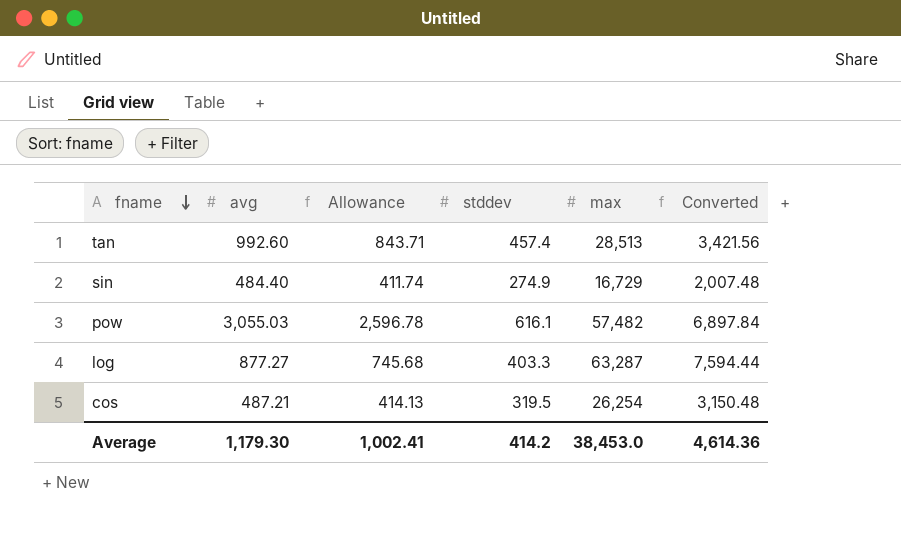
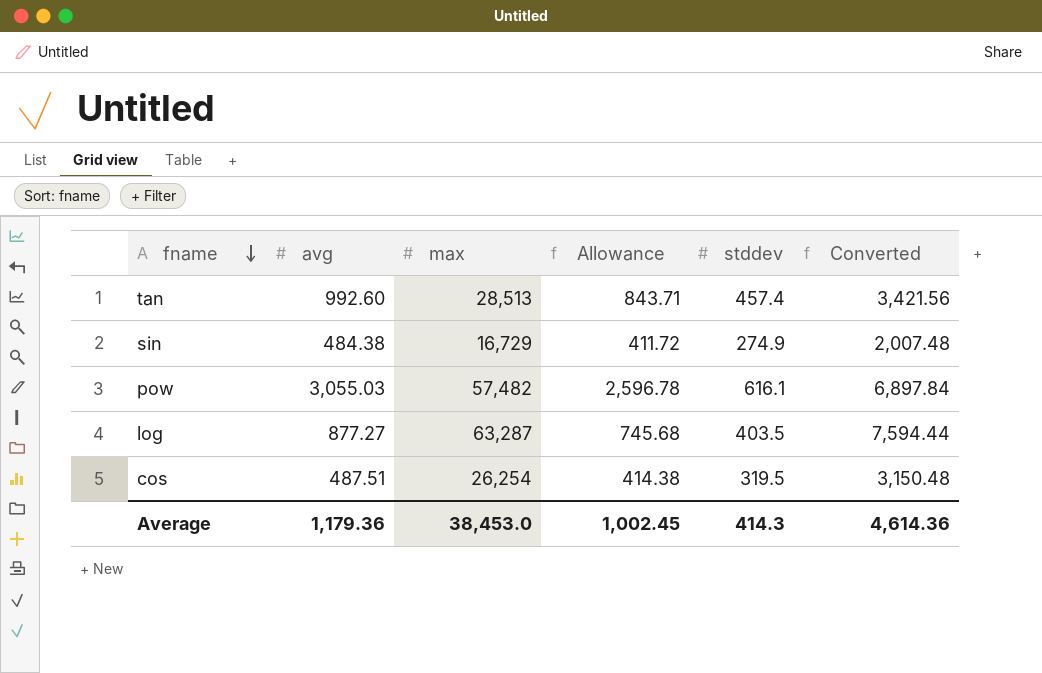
column max | position: 5 -> 3
sin | avg: 484.40 -> 484.38
sin | Allowance: 411.74 -> 411.72
log | stddev: 403.3 -> 403.5
cos | avg: 487.21 -> 487.51
cos | Allowance: 414.13 -> 414.38
Average | avg: 1,179.30 -> 1,179.36
Average | Allowance: 1,002.41 -> 1,002.45
Average | stddev: 414.2 -> 414.3

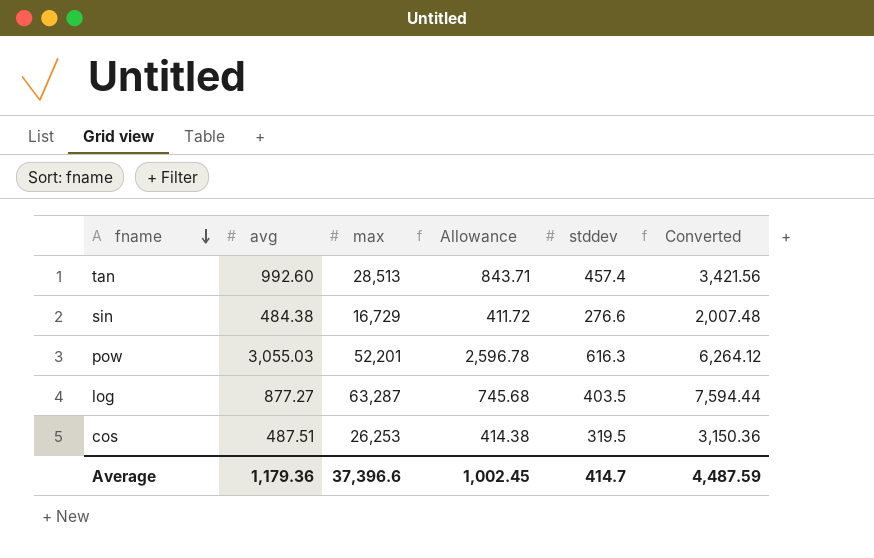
sin | stddev: 274.9 -> 276.6
pow | max: 57,482 -> 52,201
pow | stddev: 616.1 -> 616.3
pow | Converted: 6,897.84 -> 6,264.12
cos | max: 26,254 -> 26,253
cos | Converted: 3,150.48 -> 3,150.36
Average | max: 38,453.0 -> 37,396.6
Average | stddev: 414.3 -> 414.7
Average | Converted: 4,614.36 -> 4,487.59

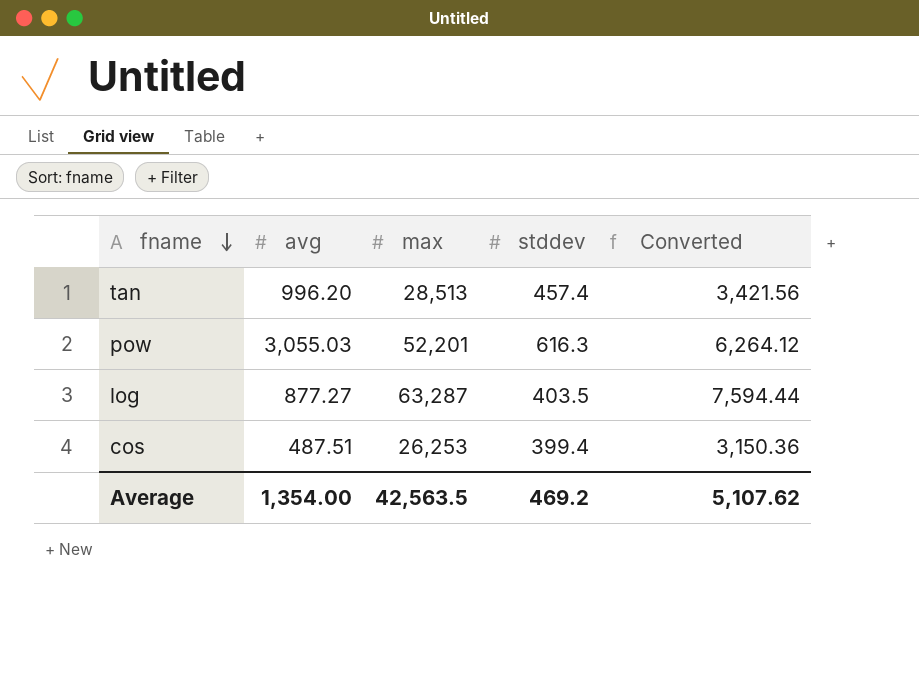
column Allowance | formula: [avg] * 0.85 -> none
row sin: 484.38 | 16,729 | 411.72 | 276.6 | 2,007.48 -> none
tan | avg: 992.60 -> 996.20
cos | stddev: 319.5 -> 399.4
Average | avg: 1,179.36 -> 1,354.00
Average | max: 37,396.6 -> 42,563.5
Average | stddev: 414.7 -> 469.2
Average | Converted: 4,487.59 -> 5,107.62

